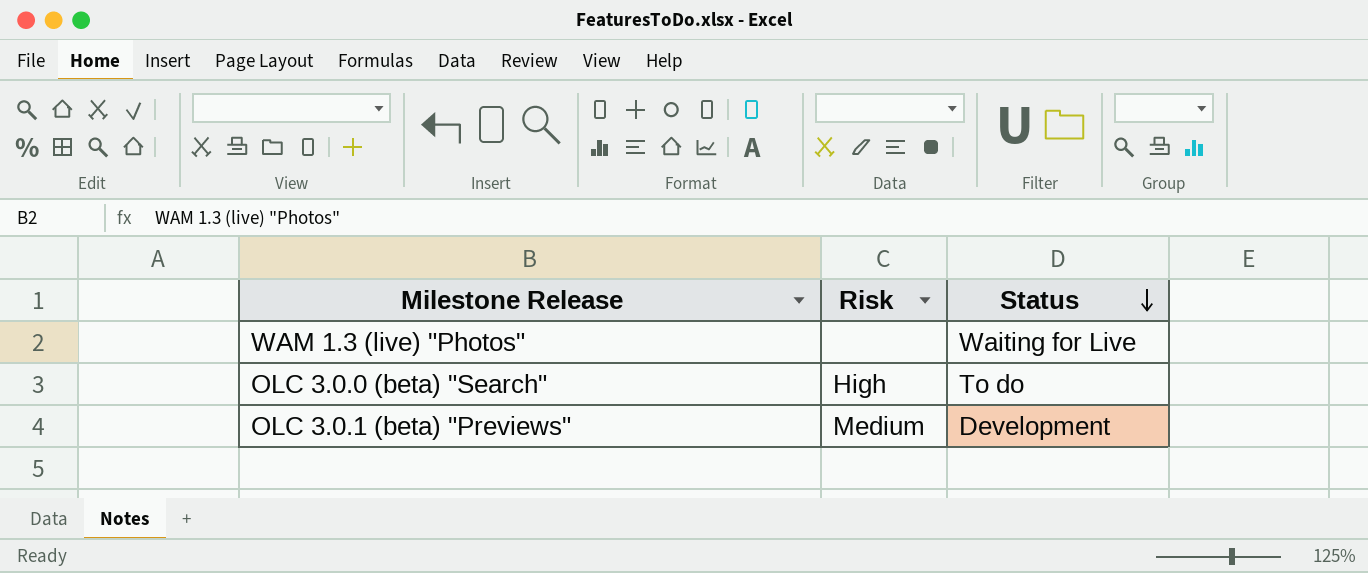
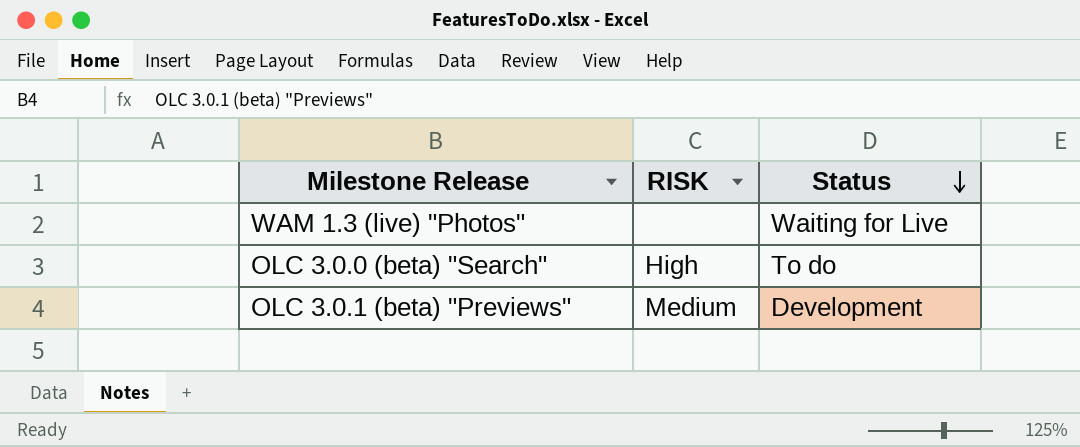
column name: Risk -> RISK

